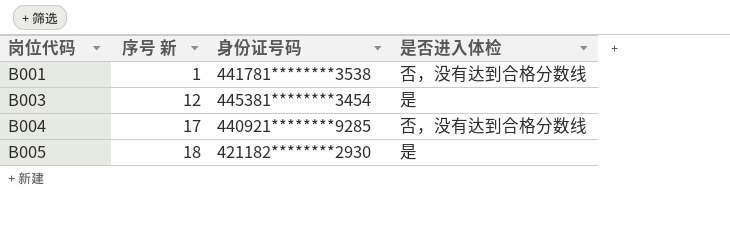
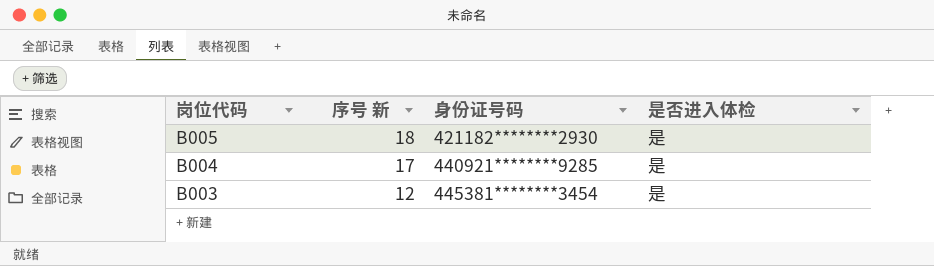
row order: 岗位代码 ascending -> 岗位代码 descending
row B001: 1 | 441781********3538 | 否，没有达到合格分数线 -> none
B004 | 是否进入体检: 否，没有达到合格分数线 -> 是

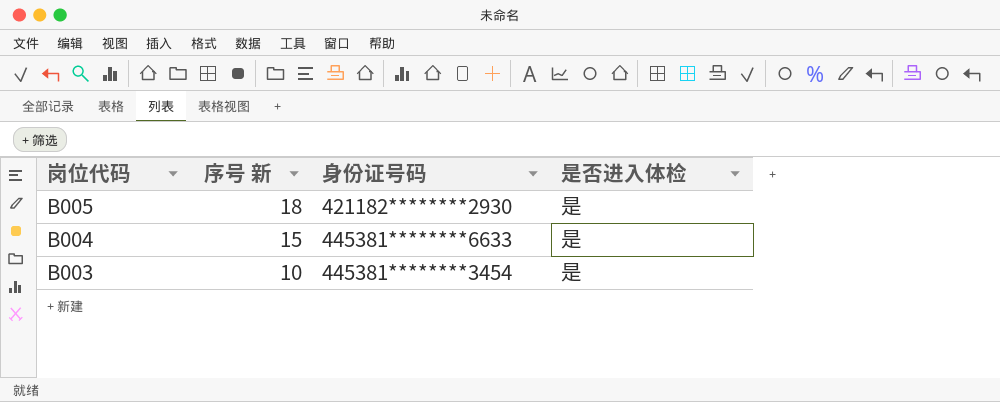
B004 | 序号 新: 17 -> 15
B004 | 身份证号码: 440921********9285 -> 445381********6633
B003 | 序号 新: 12 -> 10

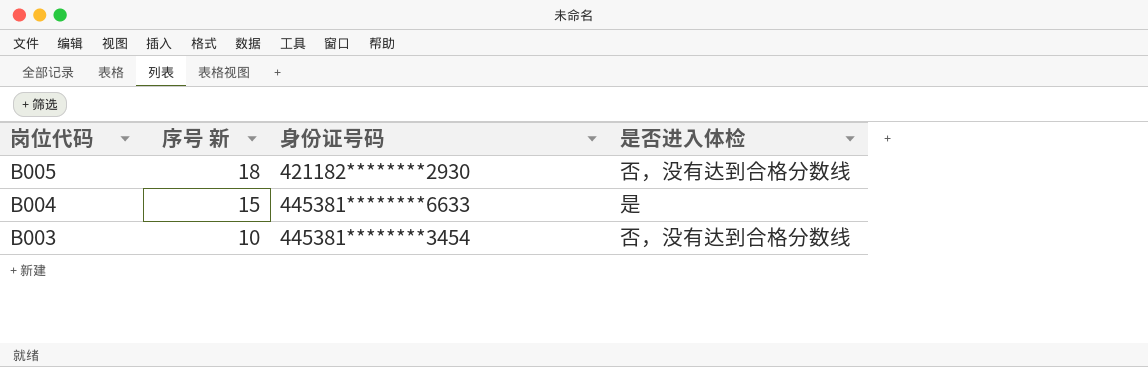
B005 | 是否进入体检: 是 -> 否，没有达到合格分数线
B003 | 是否进入体检: 是 -> 否，没有达到合格分数线

